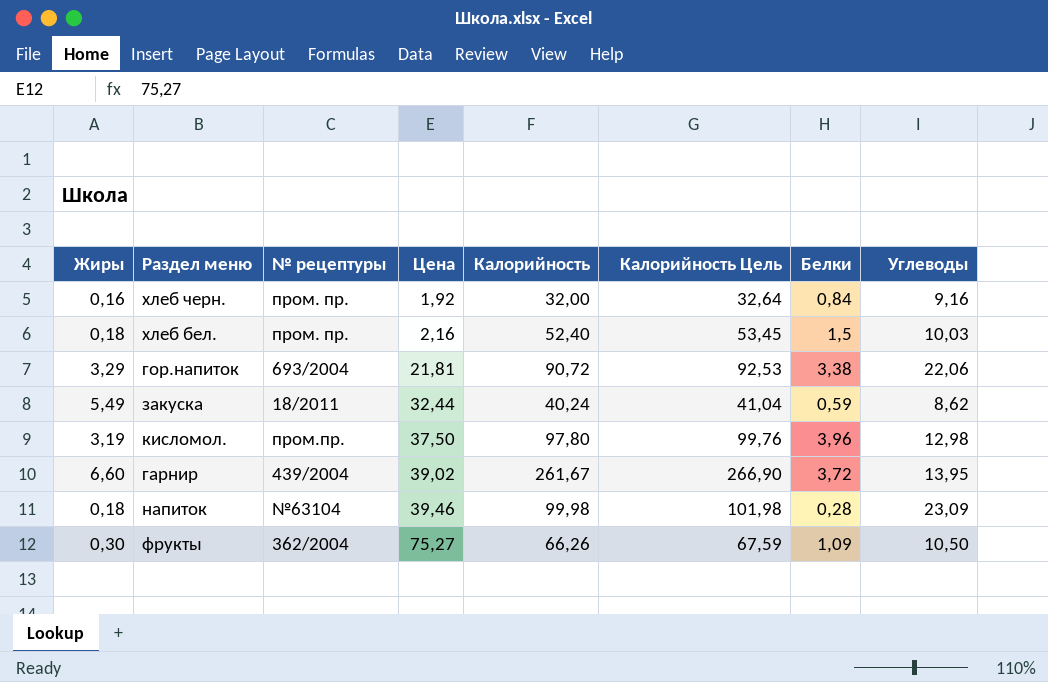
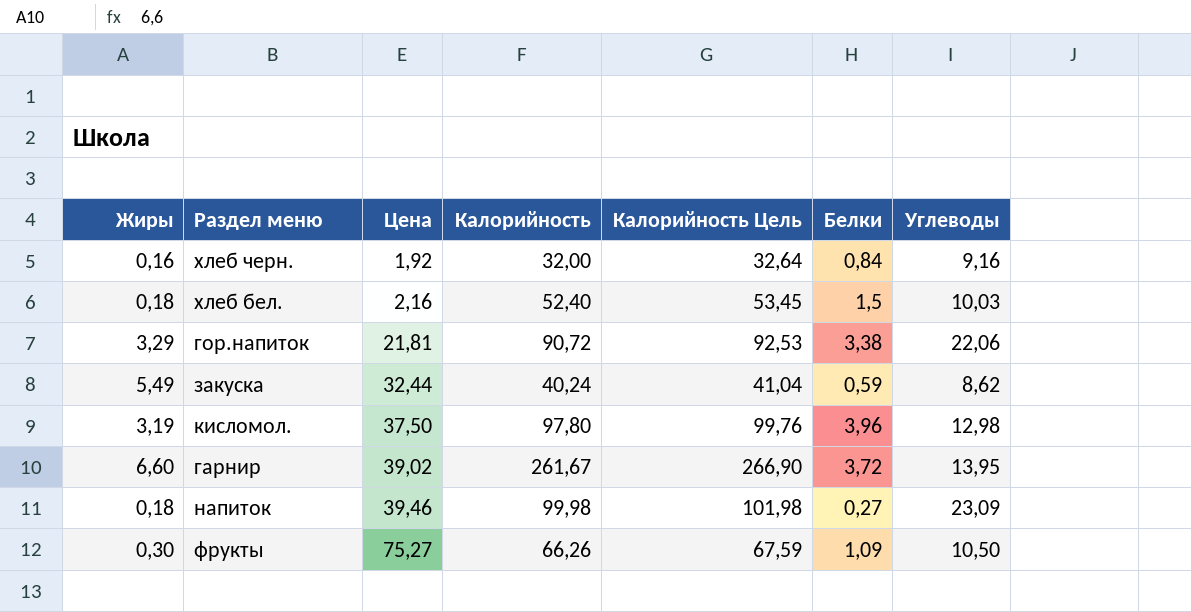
column № рецептуры | position: 3 -> none
напиток | Белки: 0,28 -> 0,27

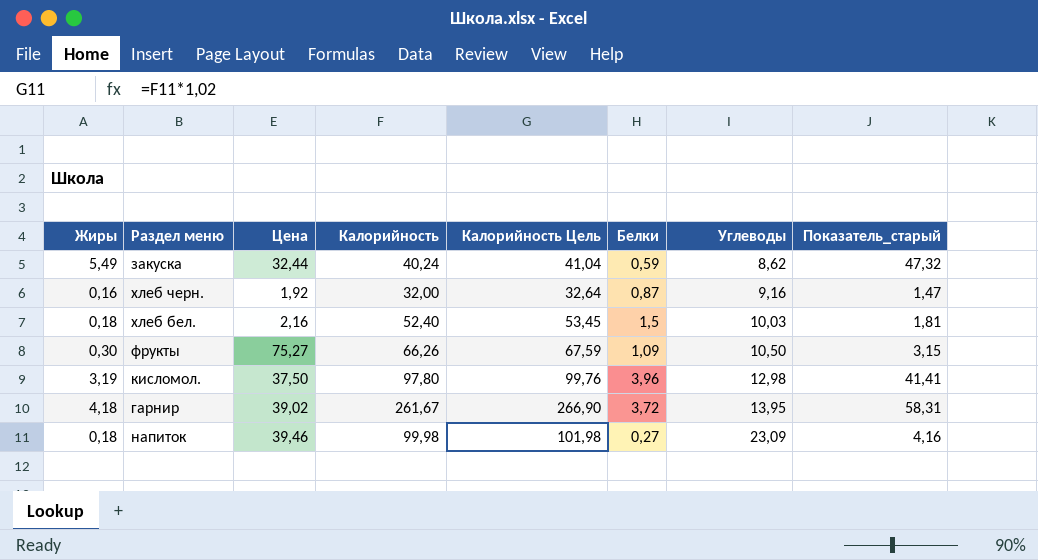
row order: Цена ascending -> Углеводы ascending
column Показатель_старый | formula: none -> [Жиры] * [Углеводы]
row гор.напиток: 3,29 | 21,81 | 90,72 | 92,53 | 3,38 | 22,06 -> none
хлеб черн. | Белки: 0,84 -> 0,87
гарнир | Жиры: 6,60 -> 4,18

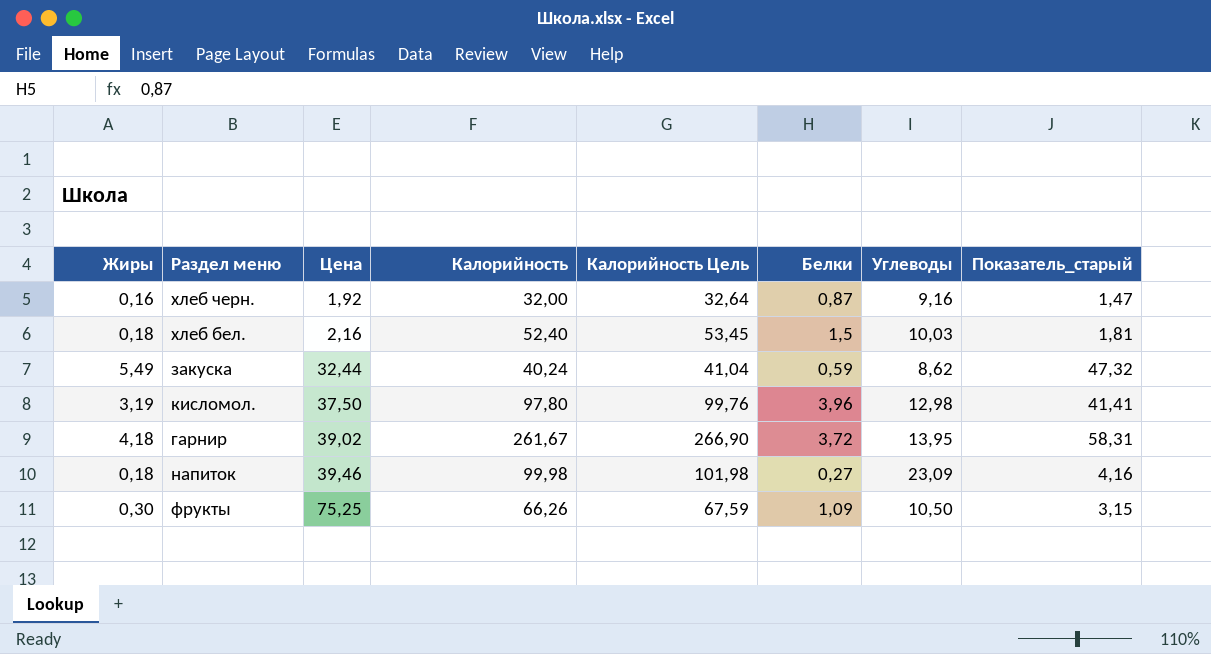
row order: Углеводы ascending -> Цена ascending
фрукты | Цена: 75,27 -> 75,25

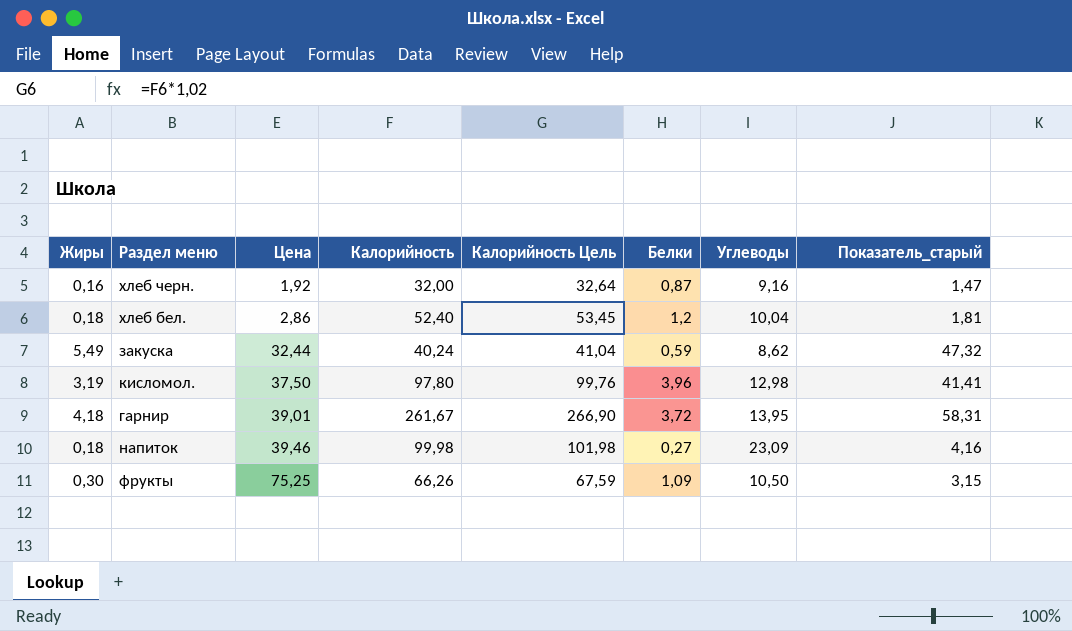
хлеб бел. | Цена: 2,16 -> 2,86
хлеб бел. | Белки: 1,5 -> 1,2
хлеб бел. | Углеводы: 10,03 -> 10,04
гарнир | Цена: 39,02 -> 39,01

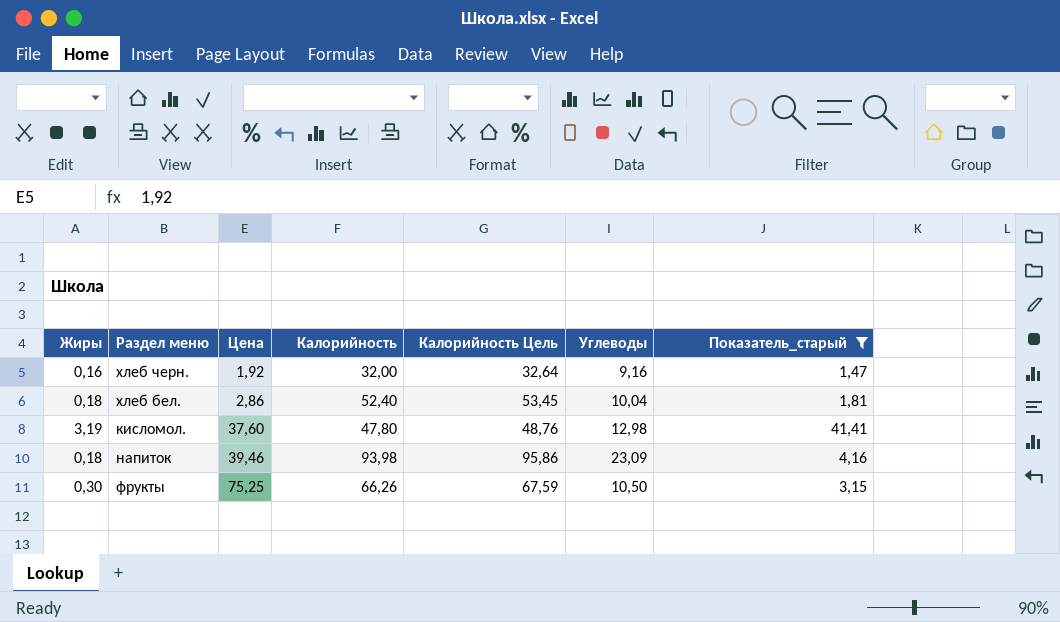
filter: none -> Показатель_старый <= 41,41
column Белки | position: 6 -> none
кисломол. | Цена: 37,50 -> 37,60
кисломол. | Калорийность: 97,80 -> 47,80
кисломол. | Калорийность Цель: 99,76 -> 48,76
напиток | Калорийность: 99,98 -> 93,98
напиток | Калорийность Цель: 101,98 -> 95,86

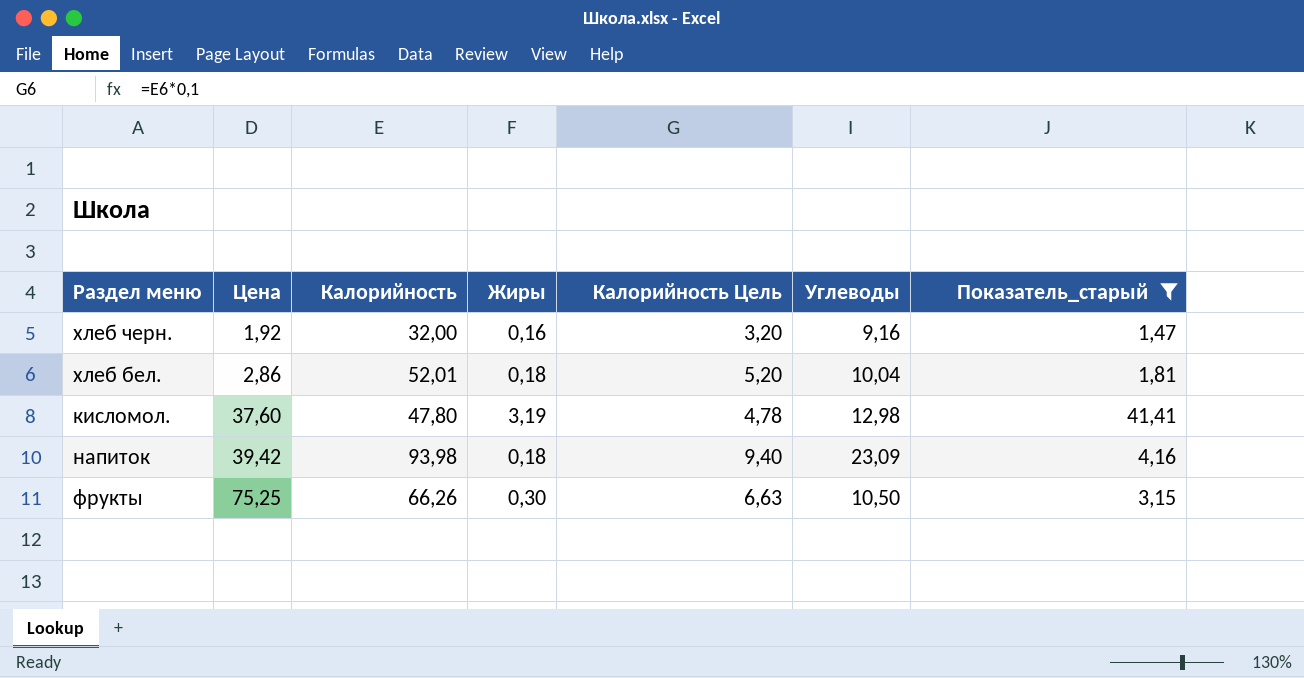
column Жиры | position: 1 -> 4
column Калорийность Цель | formula: [Калорийность] * 1,02 -> [Калорийность] * 0,1
хлеб бел. | Калорийность: 52,40 -> 52,01
напиток | Цена: 39,46 -> 39,42

